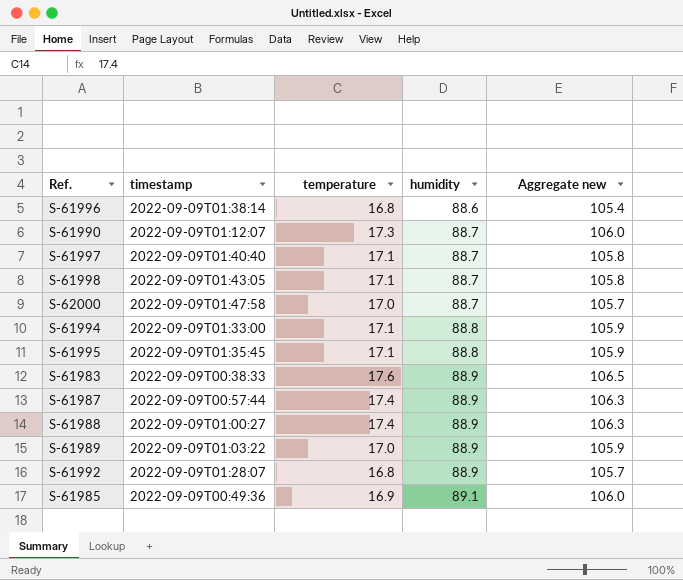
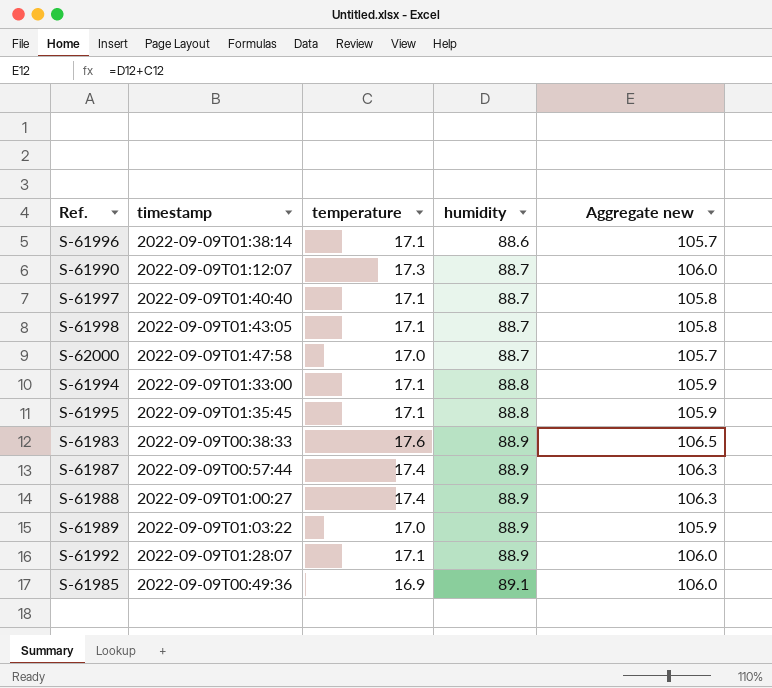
S-61996 | temperature: 16.8 -> 17.1
S-61996 | Aggregate new: 105.4 -> 105.7
S-61992 | temperature: 16.8 -> 17.1
S-61992 | Aggregate new: 105.7 -> 106.0

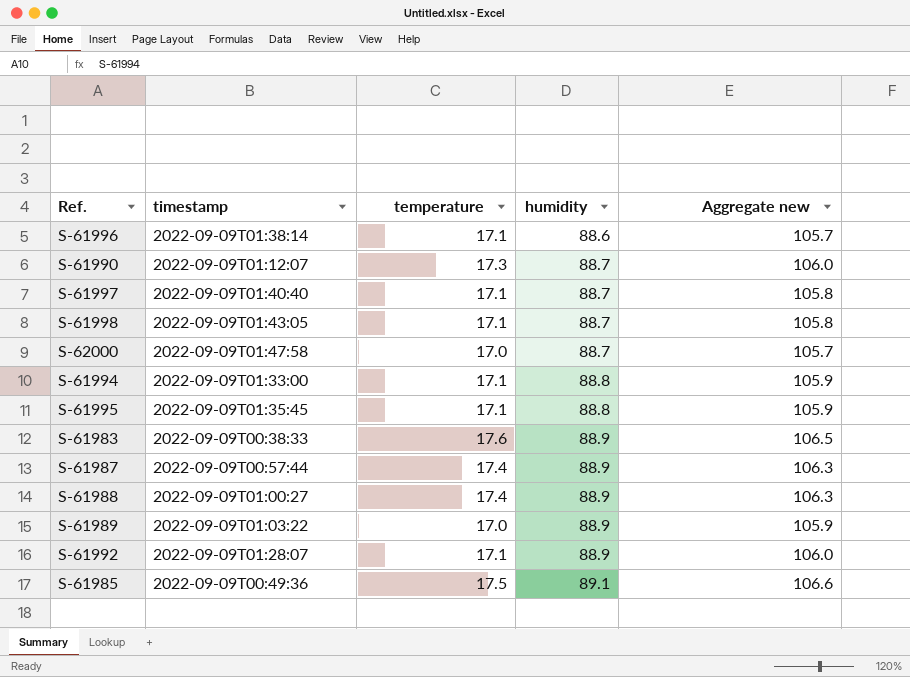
S-61985 | temperature: 16.9 -> 17.5
S-61985 | Aggregate new: 106.0 -> 106.6

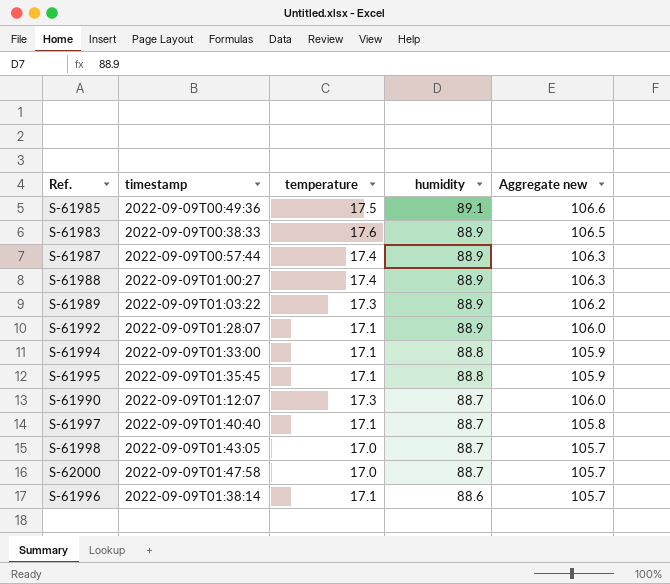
row order: humidity ascending -> humidity descending
S-61989 | temperature: 17.0 -> 17.3
S-61989 | Aggregate new: 105.9 -> 106.2
S-61998 | temperature: 17.1 -> 17.0
S-61998 | Aggregate new: 105.8 -> 105.7

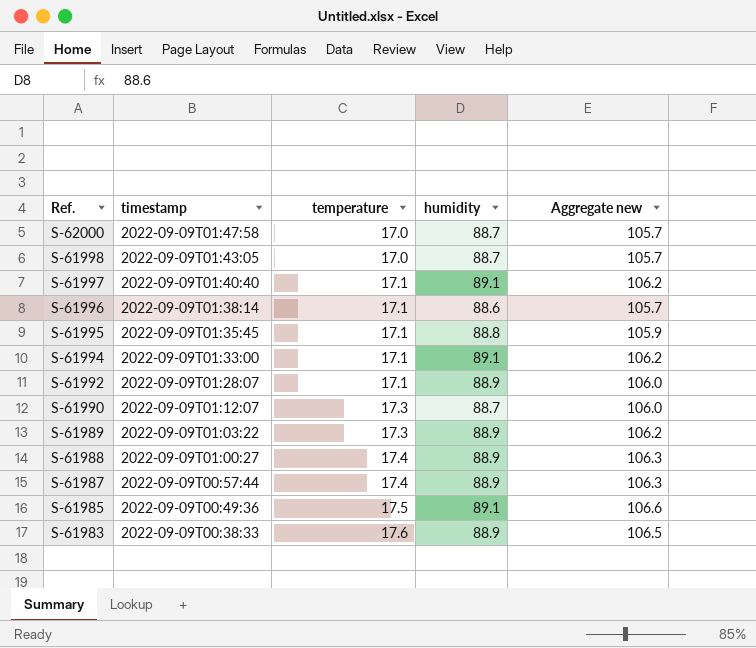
row order: humidity descending -> Ref. descending
S-61997 | humidity: 88.7 -> 89.1
S-61997 | Aggregate new: 105.8 -> 106.2
S-61994 | humidity: 88.8 -> 89.1
S-61994 | Aggregate new: 105.9 -> 106.2

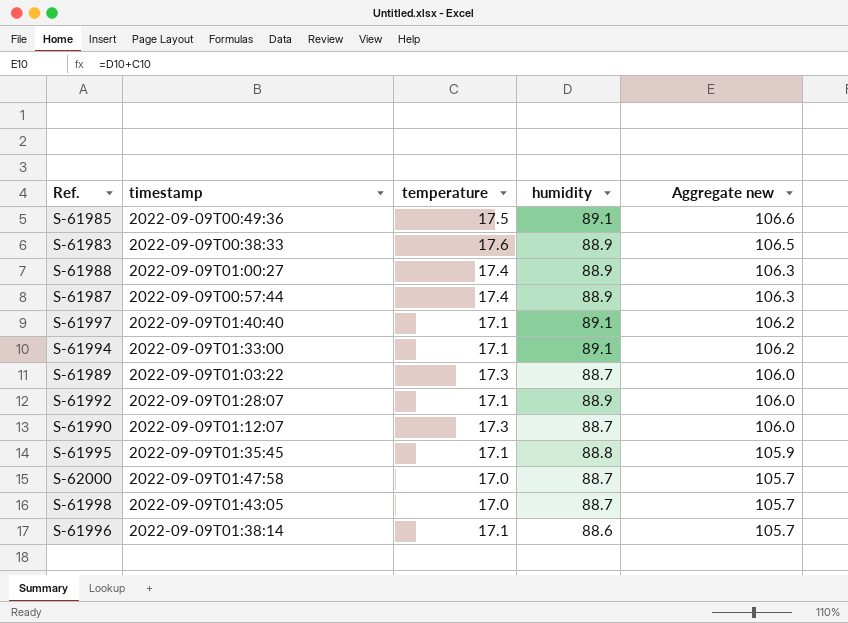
row order: Ref. descending -> Aggregate new descending
S-61989 | humidity: 88.9 -> 88.7
S-61989 | Aggregate new: 106.2 -> 106.0

